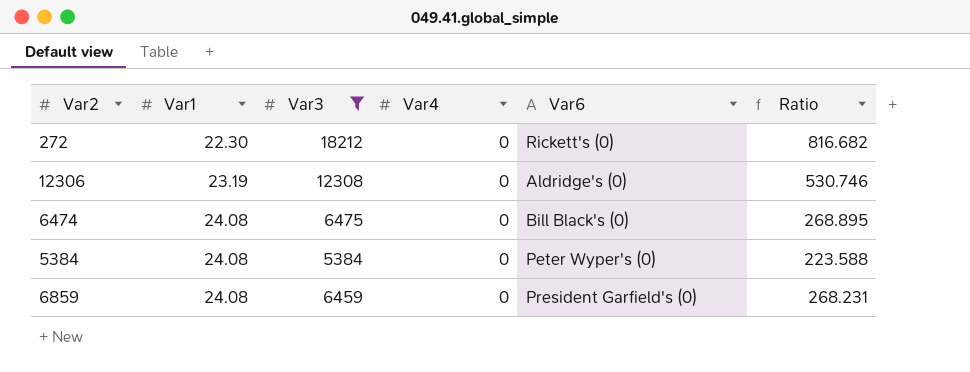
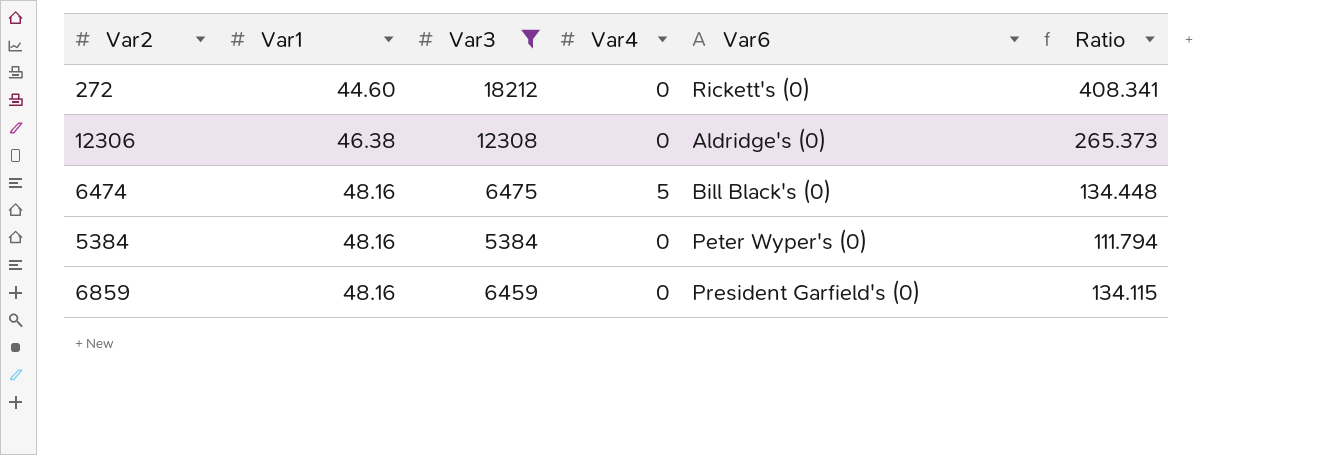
272 | Var1: 22.30 -> 44.60
272 | Ratio: 816.682 -> 408.341
12306 | Var1: 23.19 -> 46.38
12306 | Ratio: 530.746 -> 265.373
6474 | Var1: 24.08 -> 48.16
6474 | Var4: 0 -> 5
6474 | Ratio: 268.895 -> 134.448
5384 | Var1: 24.08 -> 48.16
5384 | Ratio: 223.588 -> 111.794
6859 | Var1: 24.08 -> 48.16
6859 | Ratio: 268.231 -> 134.115

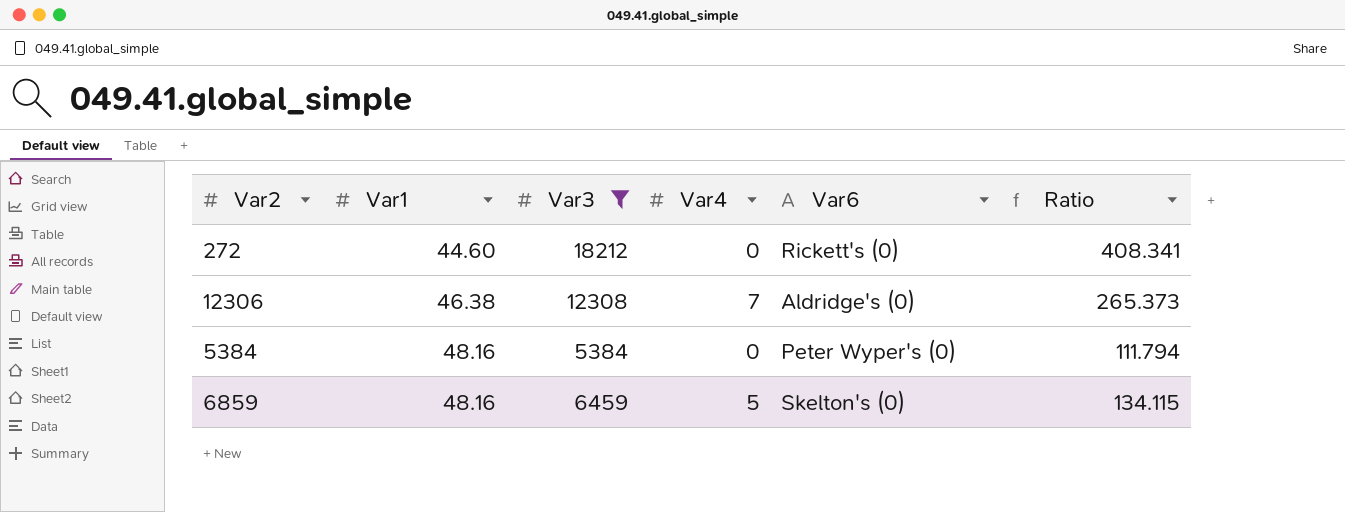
row 6474: 48.16 | 6475 | 5 | Bill Black's (0) | 134.448 -> none
12306 | Var4: 0 -> 7
6859 | Var4: 0 -> 5
6859 | Var6: President Garfield's (0) -> Skelton's (0)

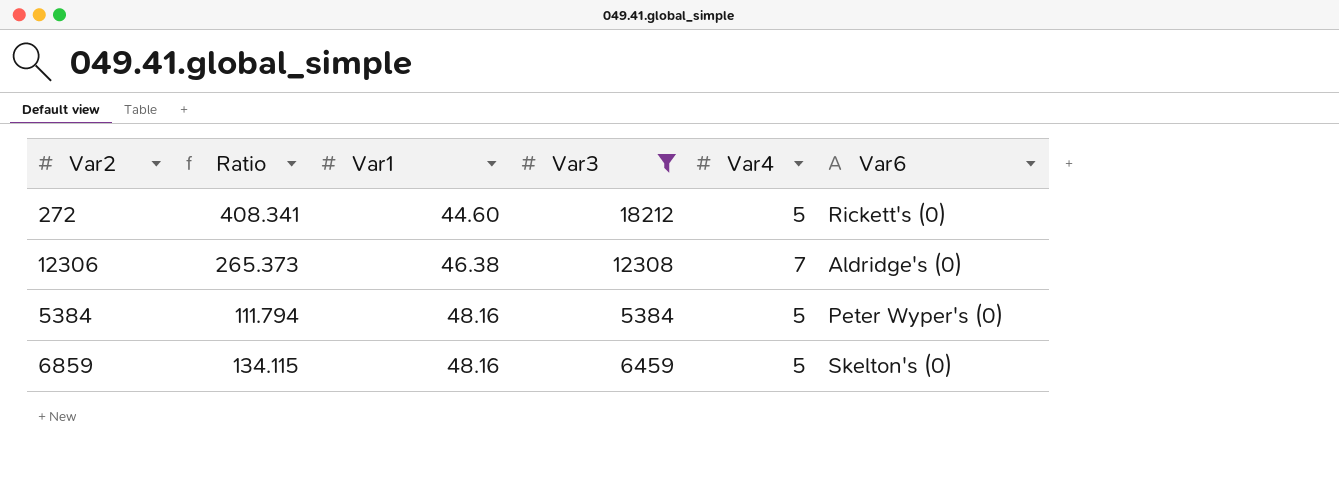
column Ratio | position: 6 -> 2
272 | Var4: 0 -> 5
5384 | Var4: 0 -> 5

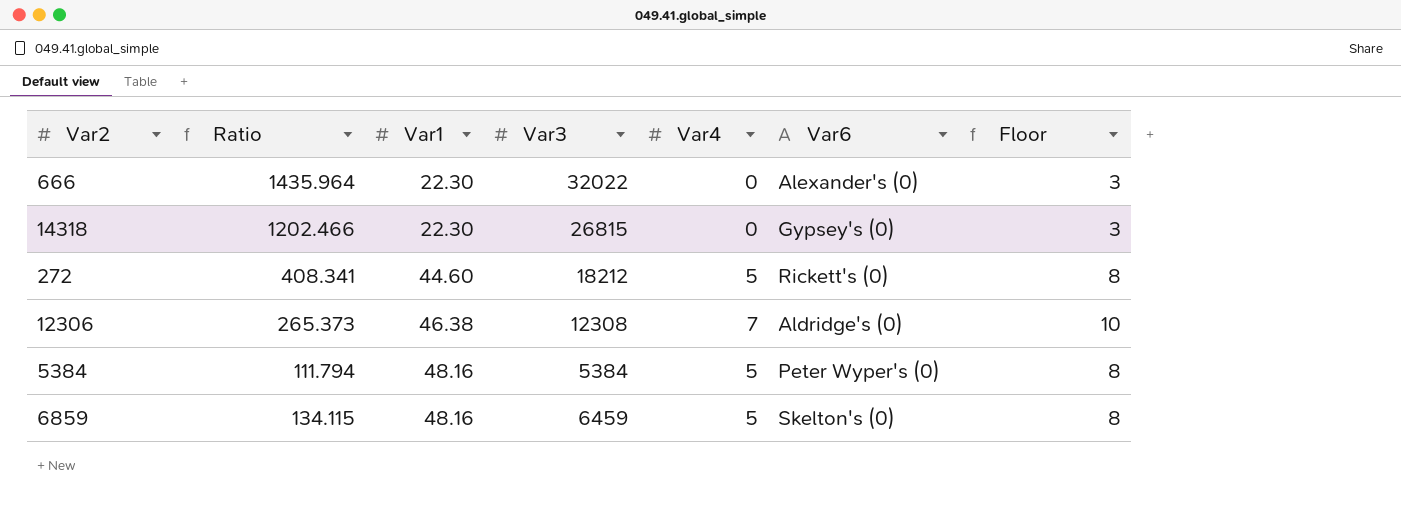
filter: Var3 <= 18212 -> none
column Floor | formula: none -> [Var4] + 3

